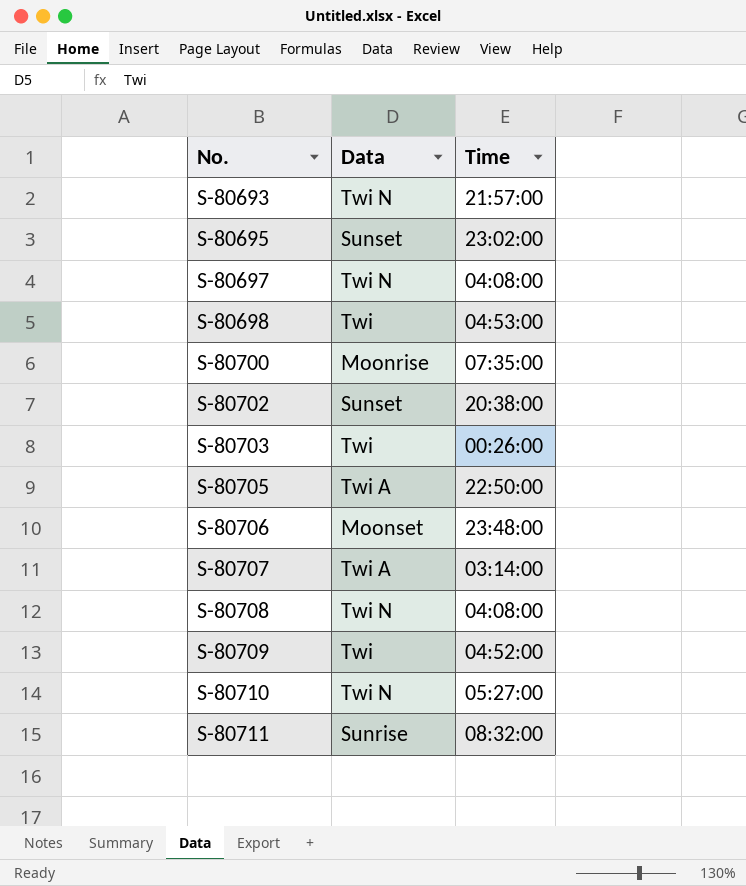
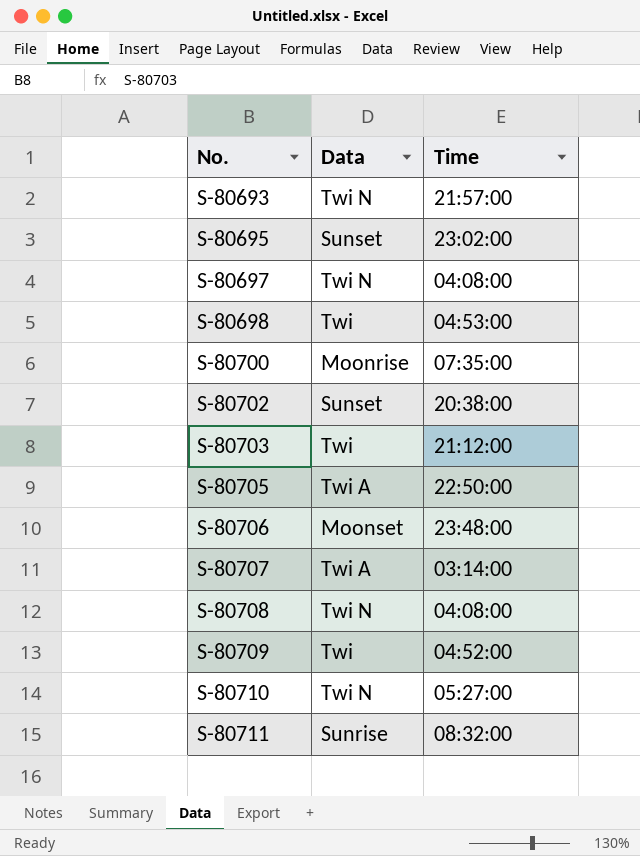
S-80703 | Time: 00:26:00 -> 21:12:00

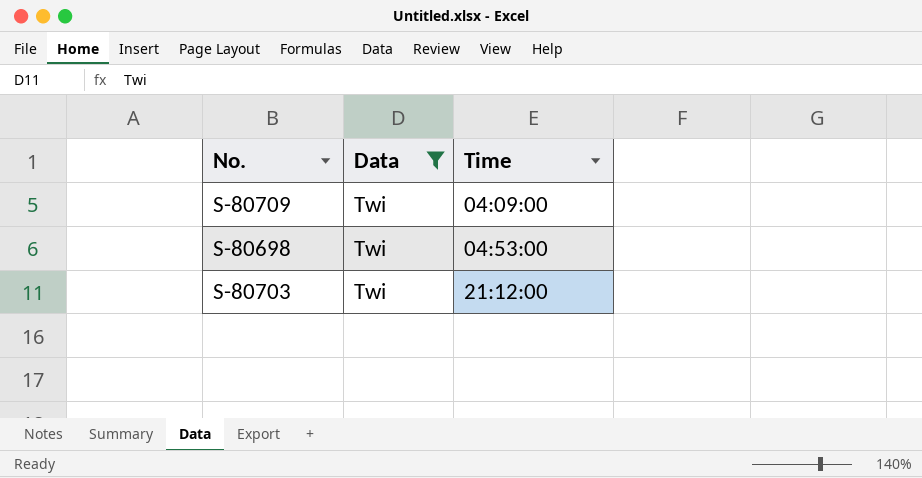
filter: none -> Data = Twi
row order: No. ascending -> Time ascending
S-80709 | Time: 04:52:00 -> 04:09:00

